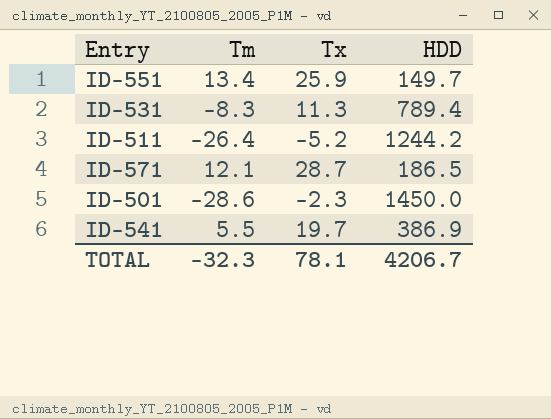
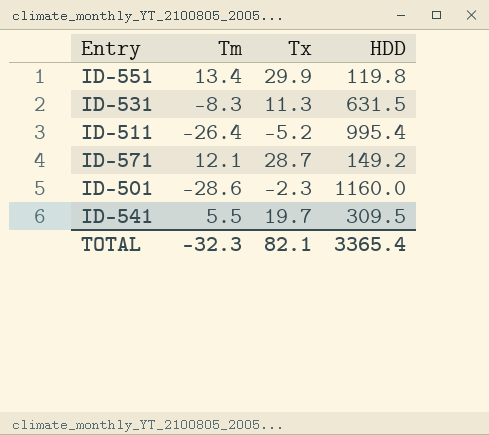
ID-551 | Tx: 25.9 -> 29.9
ID-551 | HDD: 149.7 -> 119.8
ID-531 | HDD: 789.4 -> 631.5
ID-511 | HDD: 1244.2 -> 995.4
ID-571 | HDD: 186.5 -> 149.2
ID-501 | HDD: 1450.0 -> 1160.0
ID-541 | HDD: 386.9 -> 309.5
TOTAL | Tx: 78.1 -> 82.1
TOTAL | HDD: 4206.7 -> 3365.4

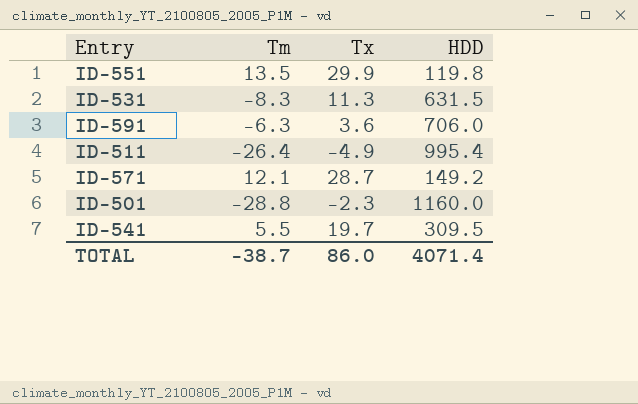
ID-551 | Tm: 13.4 -> 13.5
row ID-591: none -> -6.3 | 3.6 | 706.0
ID-511 | Tx: -5.2 -> -4.9
ID-501 | Tm: -28.6 -> -28.8
TOTAL | Tm: -32.3 -> -38.7
TOTAL | Tx: 82.1 -> 86.0
TOTAL | HDD: 3365.4 -> 4071.4

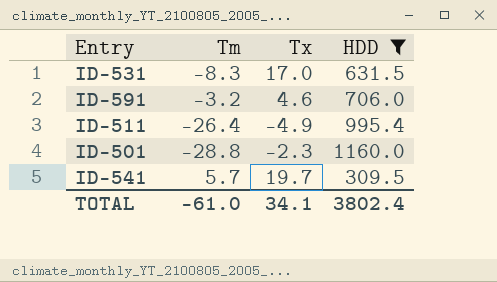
filter: none -> HDD >= 309.5
ID-531 | Tx: 11.3 -> 17.0
ID-591 | Tm: -6.3 -> -3.2
ID-591 | Tx: 3.6 -> 4.6
ID-541 | Tm: 5.5 -> 5.7
TOTAL | Tm: -38.7 -> -61.0
TOTAL | Tx: 86.0 -> 34.1
TOTAL | HDD: 4071.4 -> 3802.4

